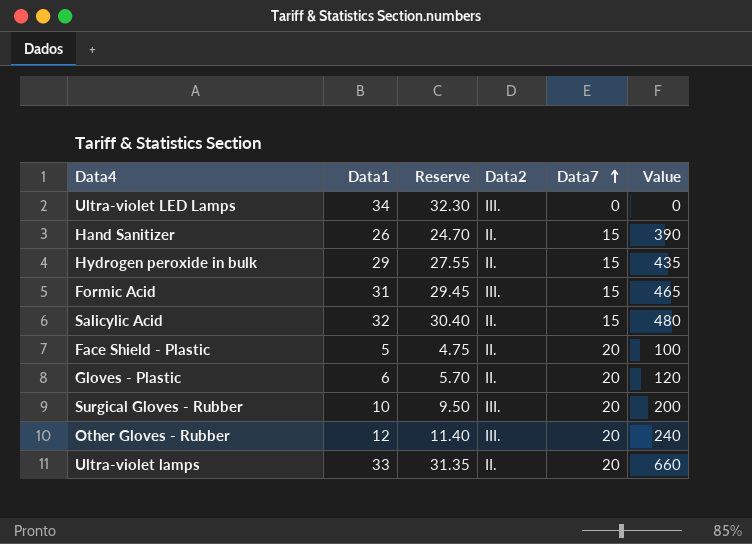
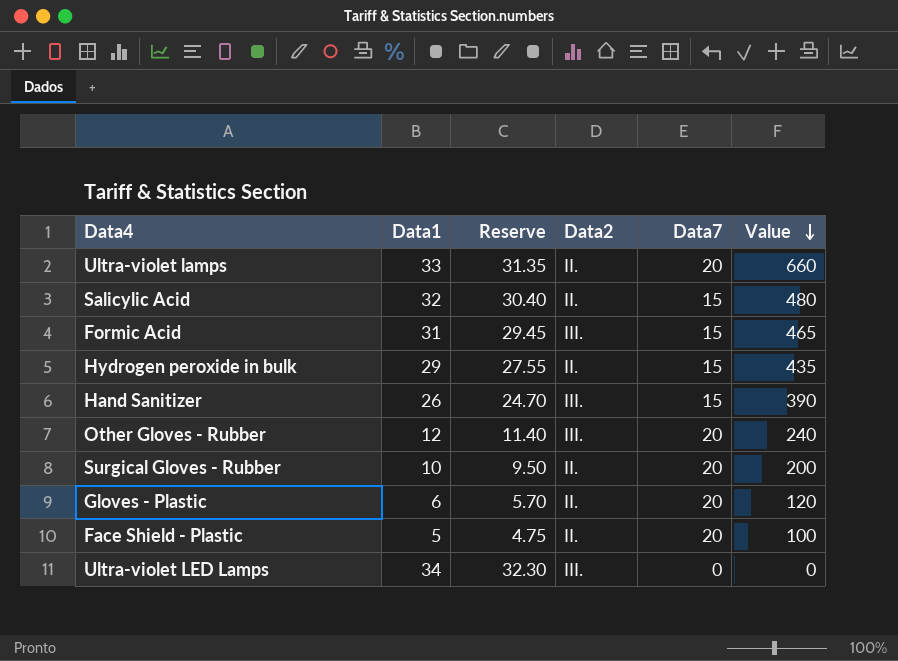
row order: Data7 ascending -> Value descending
Hand Sanitizer | Data2: II. -> III.
Surgical Gloves - Rubber | Data2: III. -> II.

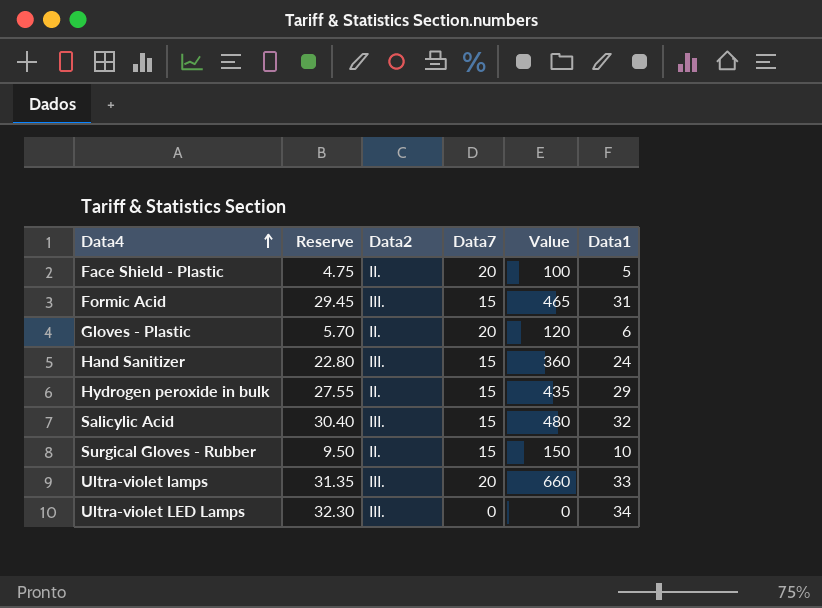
row order: Value descending -> Data4 ascending
column Data1 | position: 2 -> 6
row Other Gloves - Rubber: 12 | 11.40 | III. | 20 | 240 -> none
Hand Sanitizer | Reserve: 24.70 -> 22.80
Hand Sanitizer | Value: 390 -> 360
Hand Sanitizer | Data1: 26 -> 24
Salicylic Acid | Data2: II. -> III.
Surgical Gloves - Rubber | Data7: 20 -> 15
Surgical Gloves - Rubber | Value: 200 -> 150
Ultra-violet lamps | Data2: II. -> III.

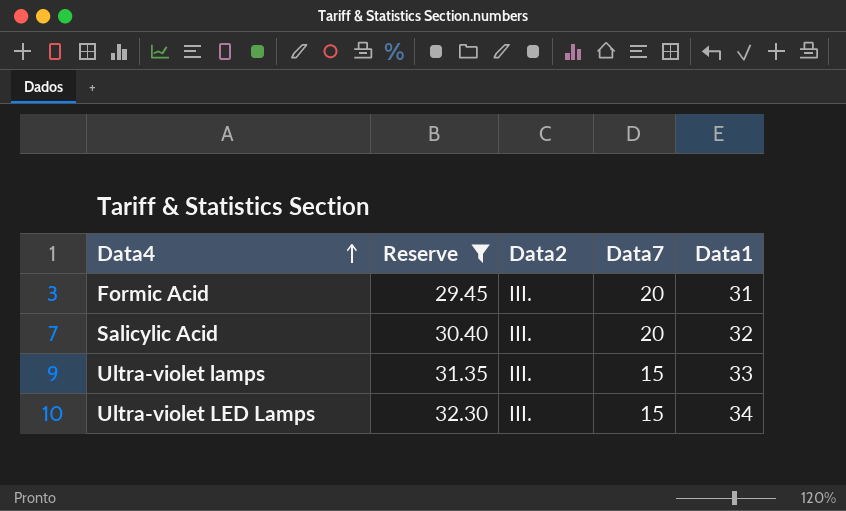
filter: none -> Reserve >= 29.45
column Value | formula: [Data7] * [Data1] -> none
Formic Acid | Data7: 15 -> 20
Salicylic Acid | Data7: 15 -> 20
Ultra-violet lamps | Data7: 20 -> 15
Ultra-violet LED Lamps | Data7: 0 -> 15

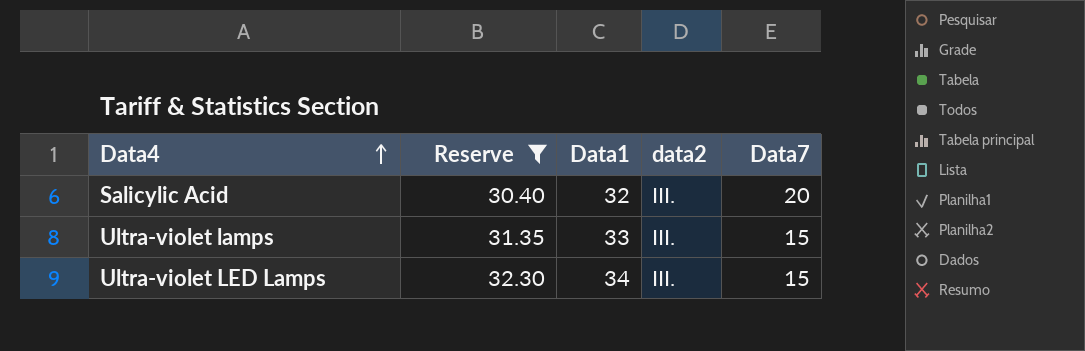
column Data1 | position: 5 -> 3
column name: Data2 -> data2
row Formic Acid: 29.45 | III. | 20 | 31 -> none

